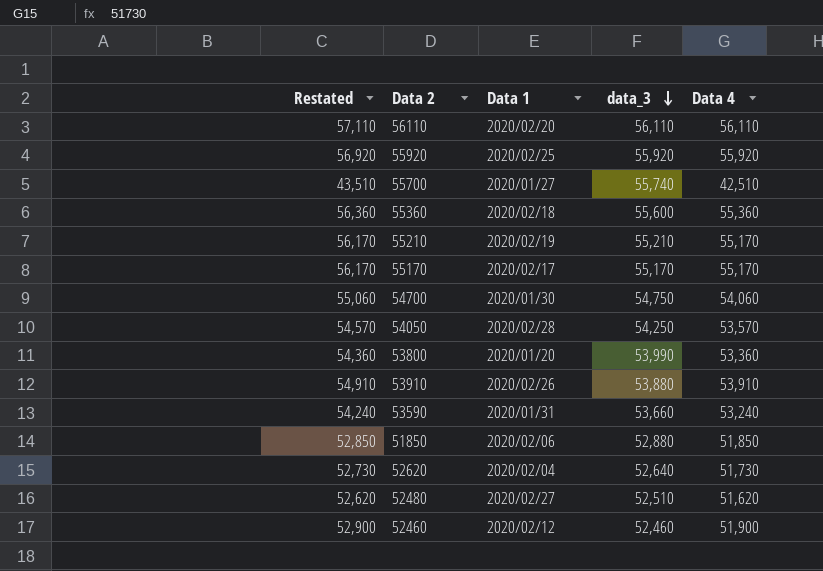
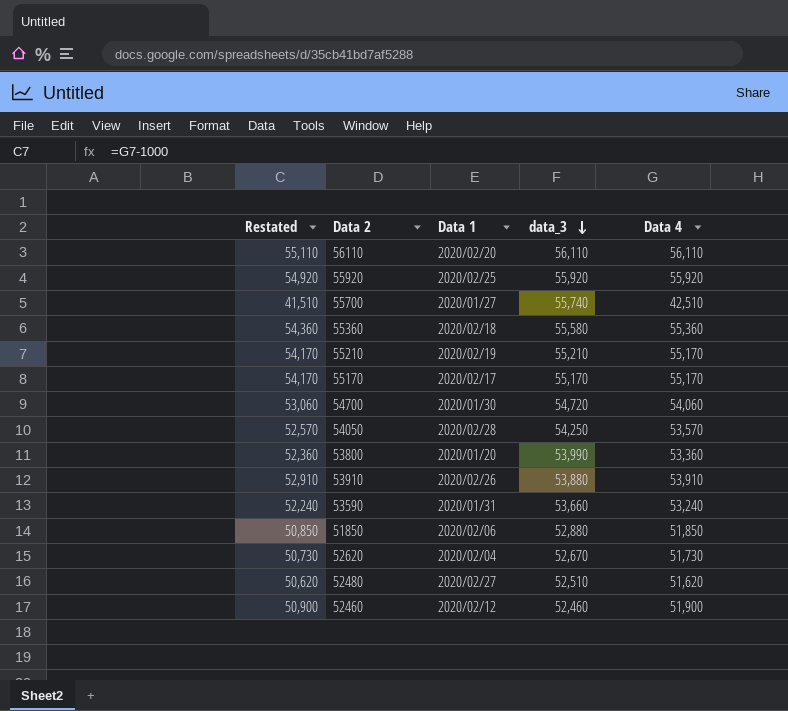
column Restated | formula: [Data 4] + 1000 -> [Data 4] - 1000
55360 | data_3: 55,600 -> 55,580
54700 | data_3: 54,750 -> 54,720
52620 | data_3: 52,640 -> 52,670

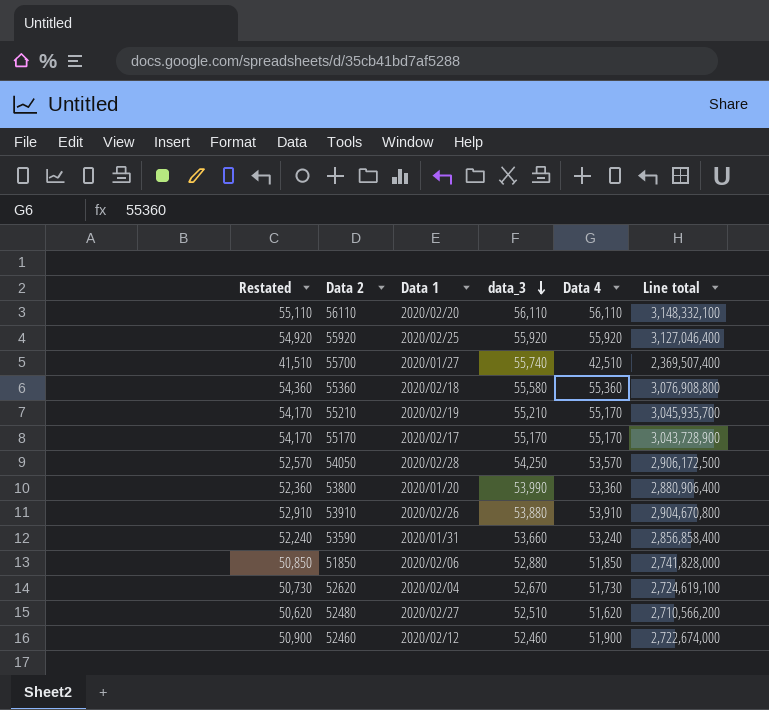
column Line total | formula: none -> [data_3] * [Data 4]
row 54700: 53,060 | 2020/01/30 | 54,720 | 54,060 -> none

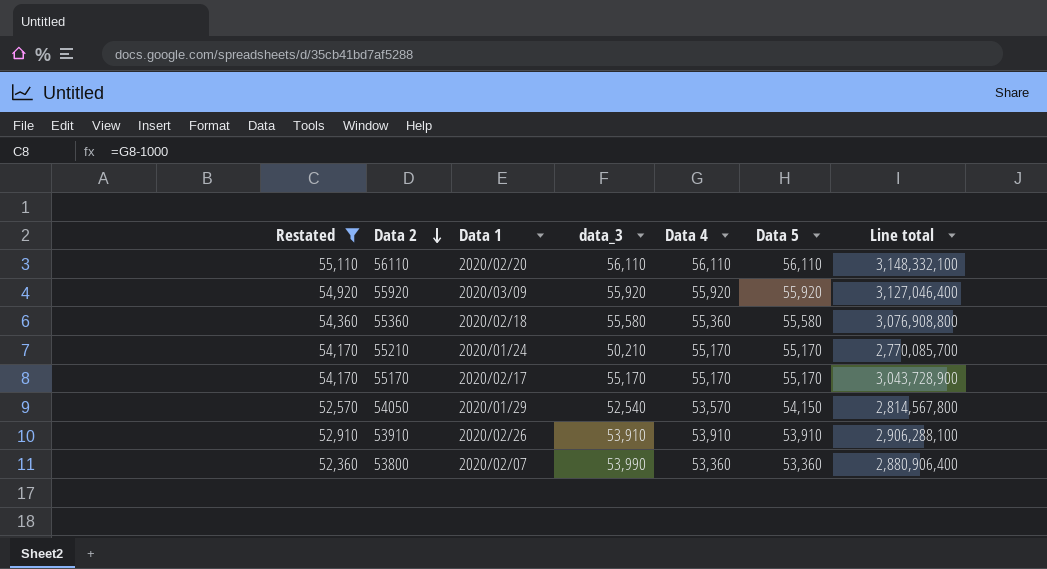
filter: none -> Restated >= 52,360
row order: data_3 descending -> Data 2 descending
column Data 5 | position: none -> 6
55920 | Data 1: 2020/02/25 -> 2020/03/09
55210 | Data 1: 2020/02/19 -> 2020/01/24
55210 | data_3: 55,210 -> 50,210
55210 | Line total: 3,045,935,700 -> 2,770,085,700
54050 | Data 1: 2020/02/28 -> 2020/01/29
54050 | data_3: 54,250 -> 52,540
54050 | Line total: 2,906,172,500 -> 2,814,567,800
53910 | data_3: 53,880 -> 53,910
53910 | Line total: 2,904,670,800 -> 2,906,288,100
53800 | Data 1: 2020/01/20 -> 2020/02/07

